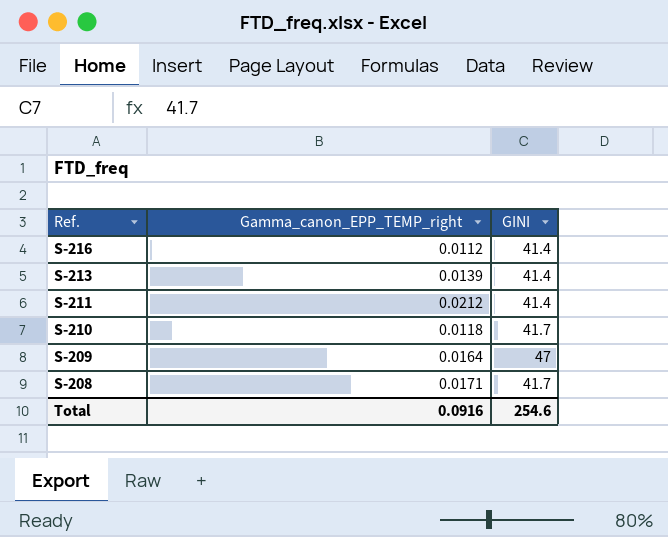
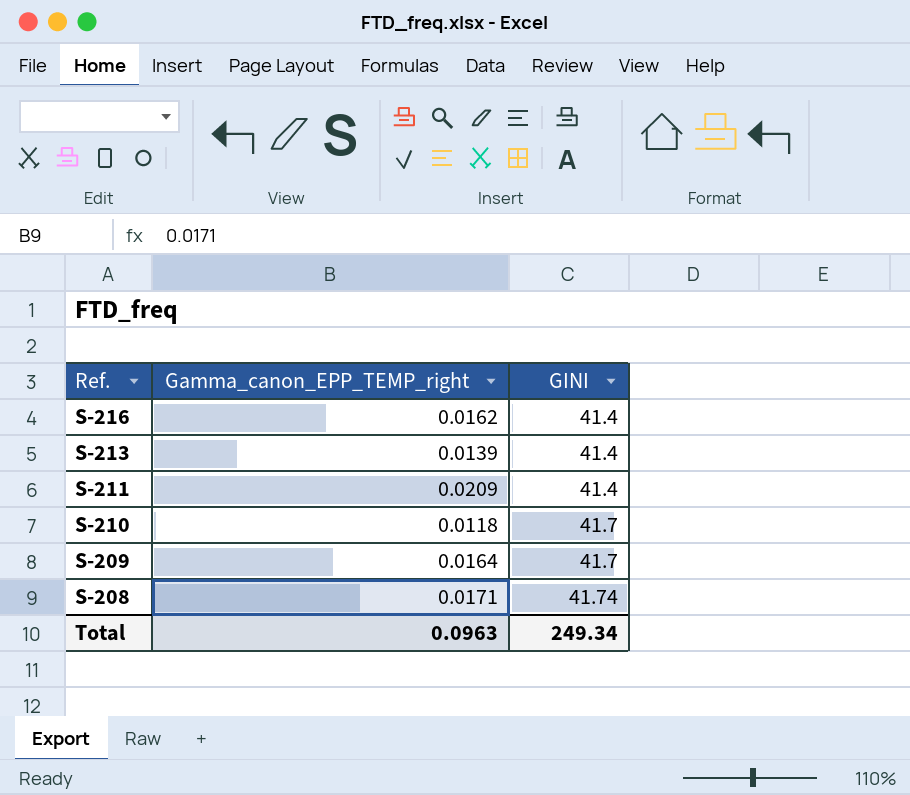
S-216 | Gamma_canon_EPP_TEMP_right: 0.0112 -> 0.0162
S-211 | Gamma_canon_EPP_TEMP_right: 0.0212 -> 0.0209
S-209 | GINI: 47 -> 41.7
S-208 | GINI: 41.7 -> 41.74
Total | Gamma_canon_EPP_TEMP_right: 0.0916 -> 0.0963
Total | GINI: 254.6 -> 249.34

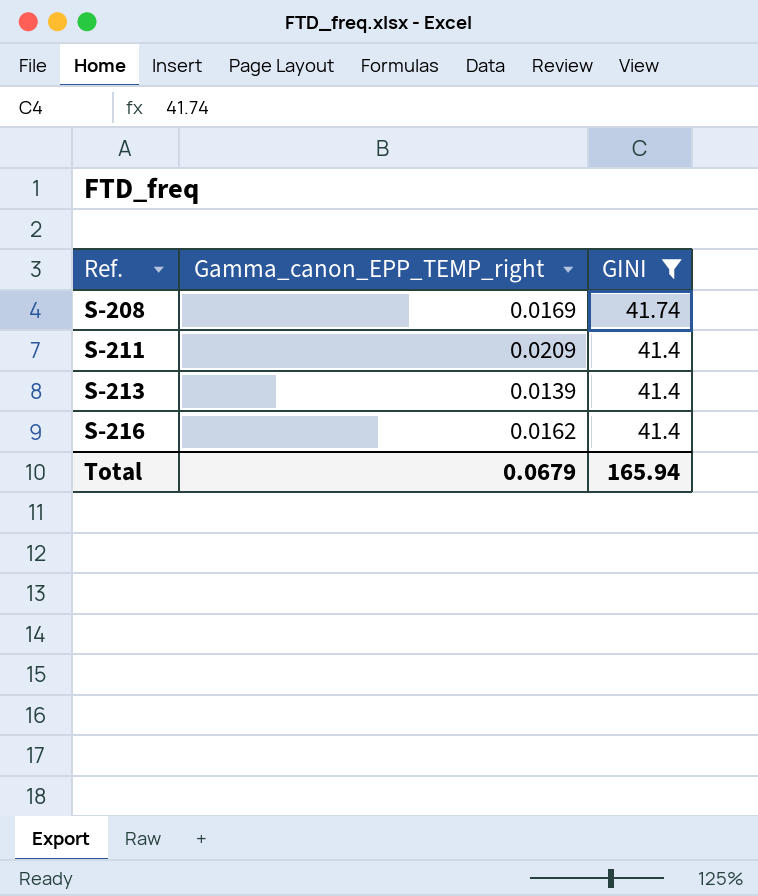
filter: none -> GINI != 41.7
row order: Ref. descending -> Ref. ascending
S-208 | Gamma_canon_EPP_TEMP_right: 0.0171 -> 0.0169
Total | Gamma_canon_EPP_TEMP_right: 0.0963 -> 0.0679
Total | GINI: 249.34 -> 165.94

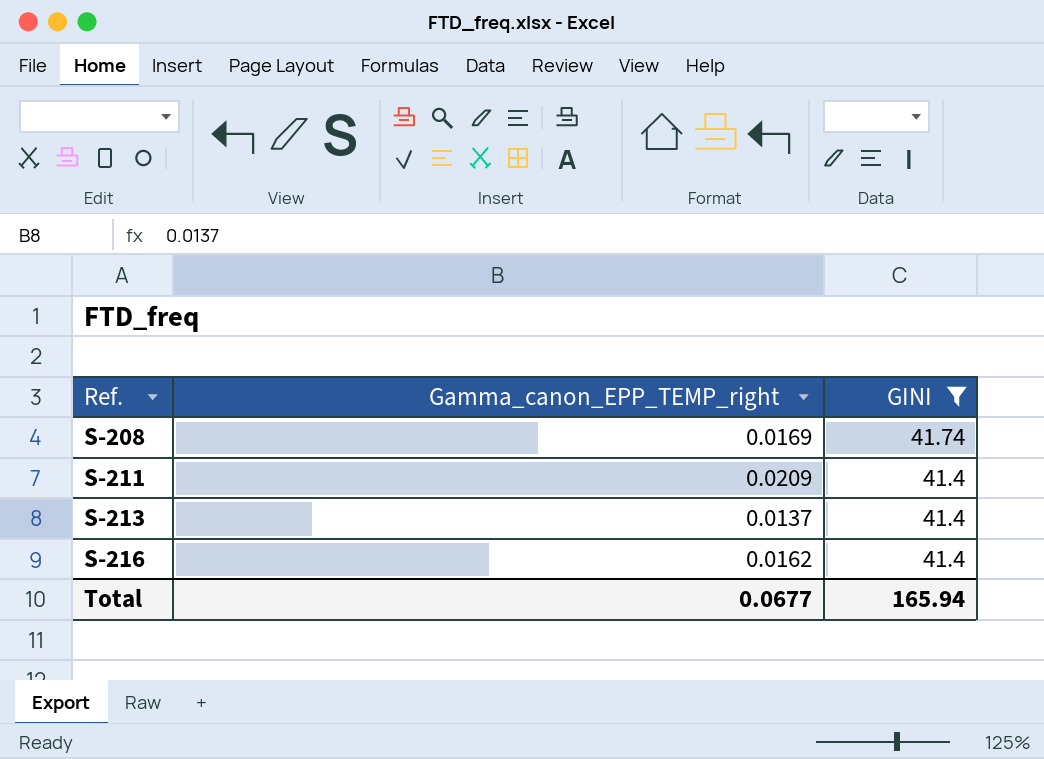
S-213 | Gamma_canon_EPP_TEMP_right: 0.0139 -> 0.0137
Total | Gamma_canon_EPP_TEMP_right: 0.0679 -> 0.0677

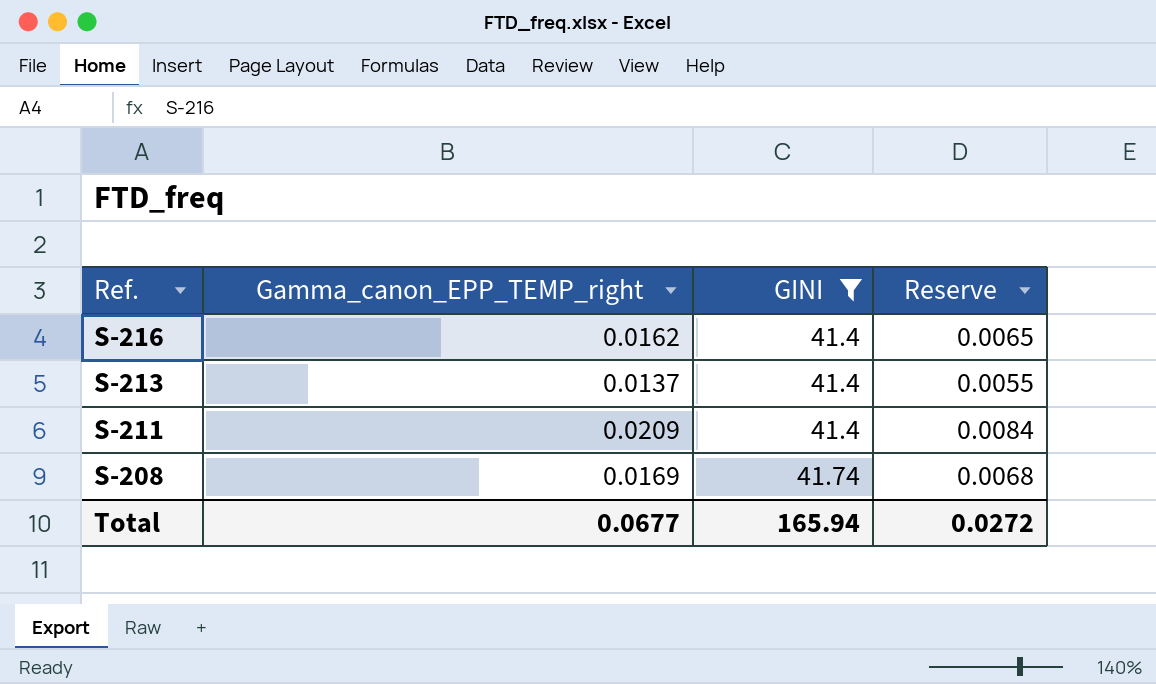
row order: Ref. ascending -> Ref. descending
column Reserve | formula: none -> [Gamma_canon_EPP_TEMP_right] * 0.4

